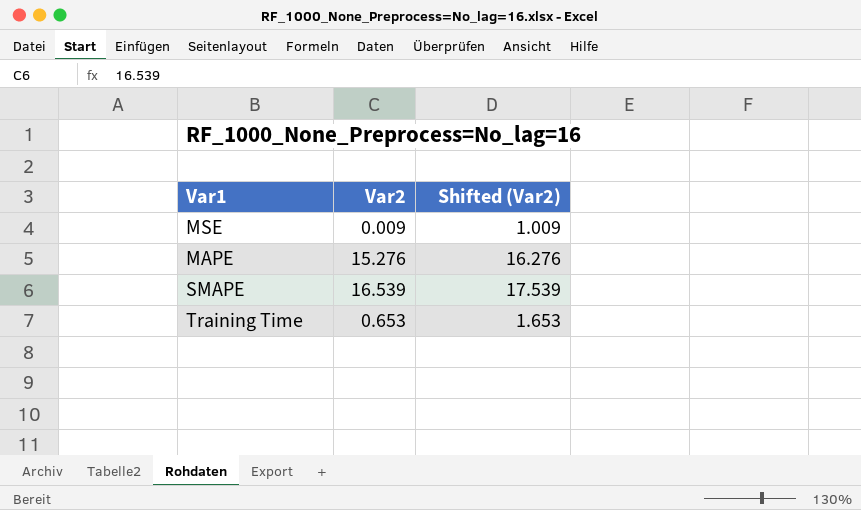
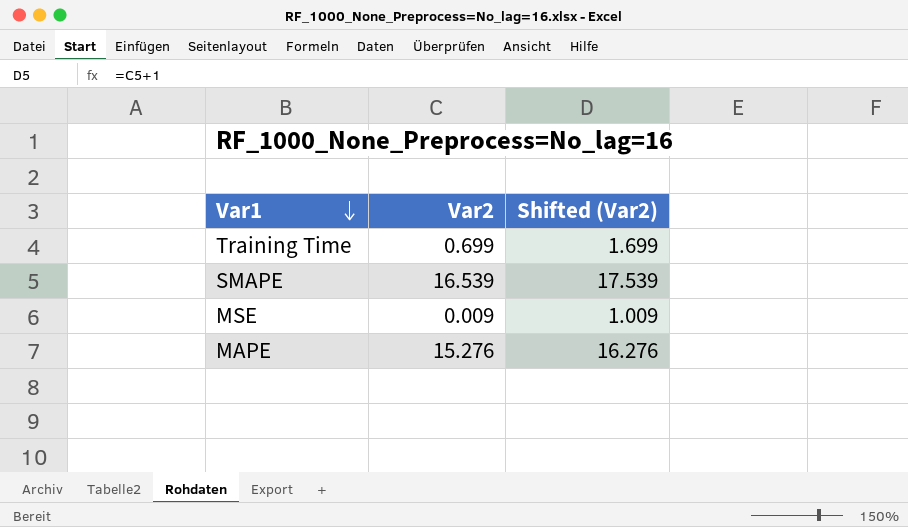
row order: none -> Var1 descending
Training Time | Var2: 0.653 -> 0.699
Training Time | Shifted (Var2): 1.653 -> 1.699

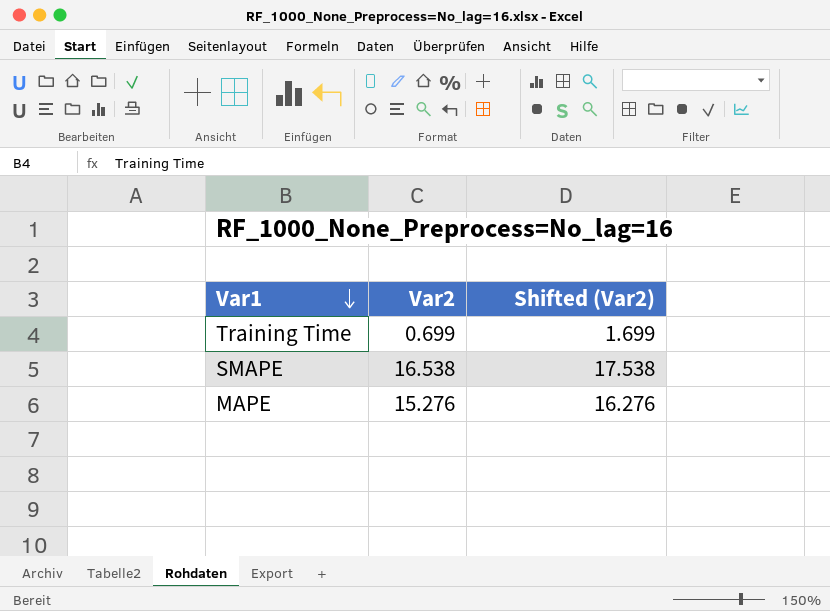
row MSE: 0.009 | 1.009 -> none
SMAPE | Var2: 16.539 -> 16.538
SMAPE | Shifted (Var2): 17.539 -> 17.538

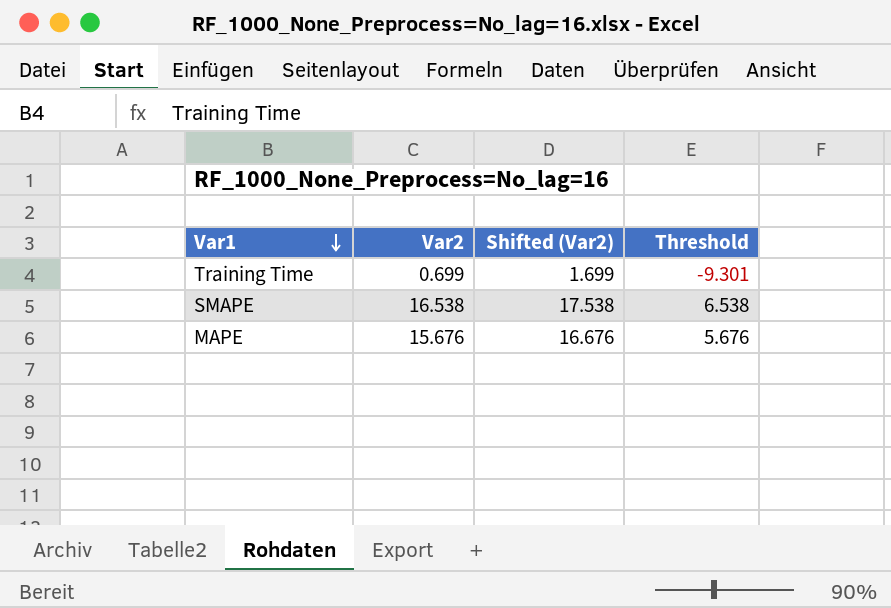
column Threshold | formula: none -> [Var2] - 10
MAPE | Var2: 15.276 -> 15.676
MAPE | Shifted (Var2): 16.276 -> 16.676

